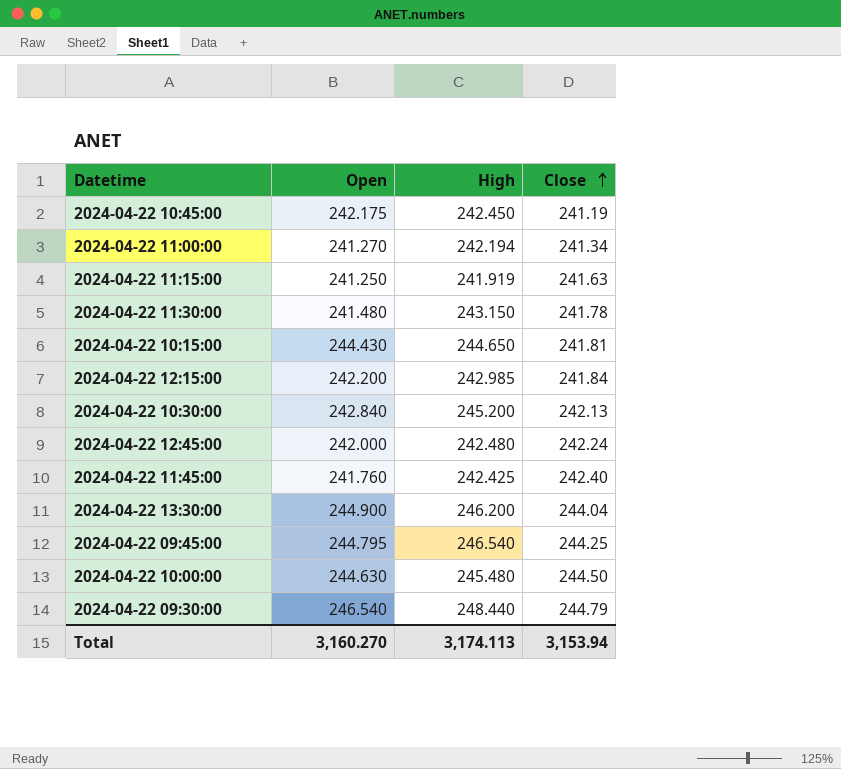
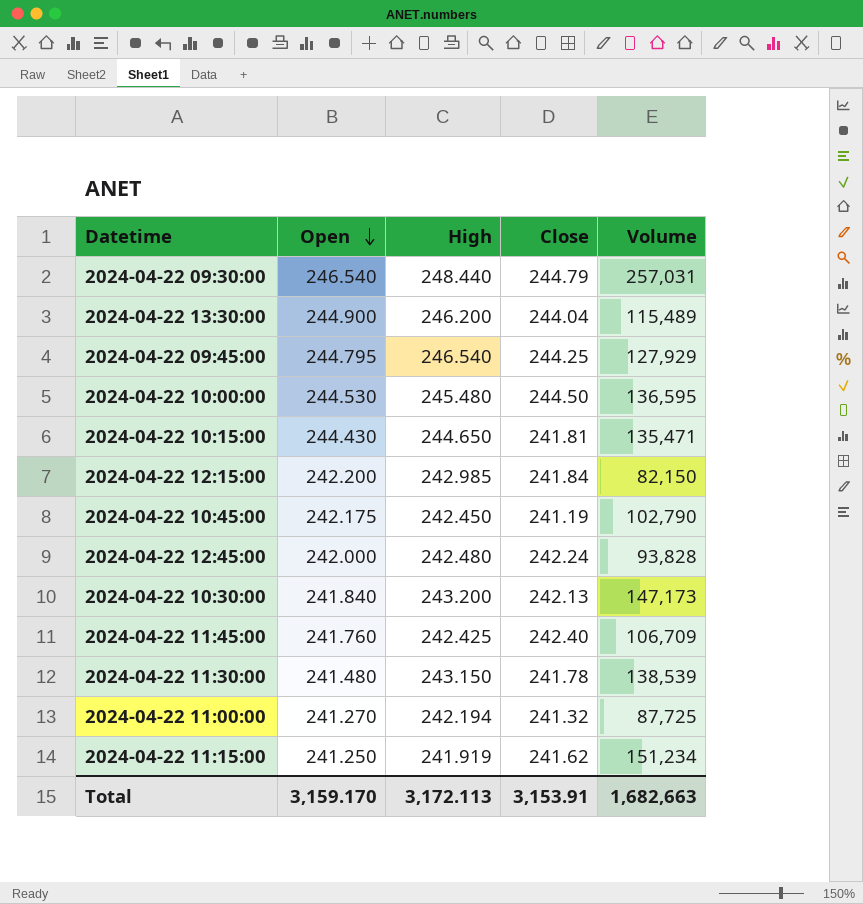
row order: Close ascending -> Open descending
column Volume | position: none -> 5
2024-04-22 10:00:00 | Open: 244.630 -> 244.530
2024-04-22 10:30:00 | Open: 242.840 -> 241.840
2024-04-22 10:30:00 | High: 245.200 -> 243.200
2024-04-22 11:00:00 | Close: 241.34 -> 241.32
2024-04-22 11:15:00 | Close: 241.63 -> 241.62
Total | Open: 3,160.270 -> 3,159.170
Total | High: 3,174.113 -> 3,172.113
Total | Close: 3,153.94 -> 3,153.91

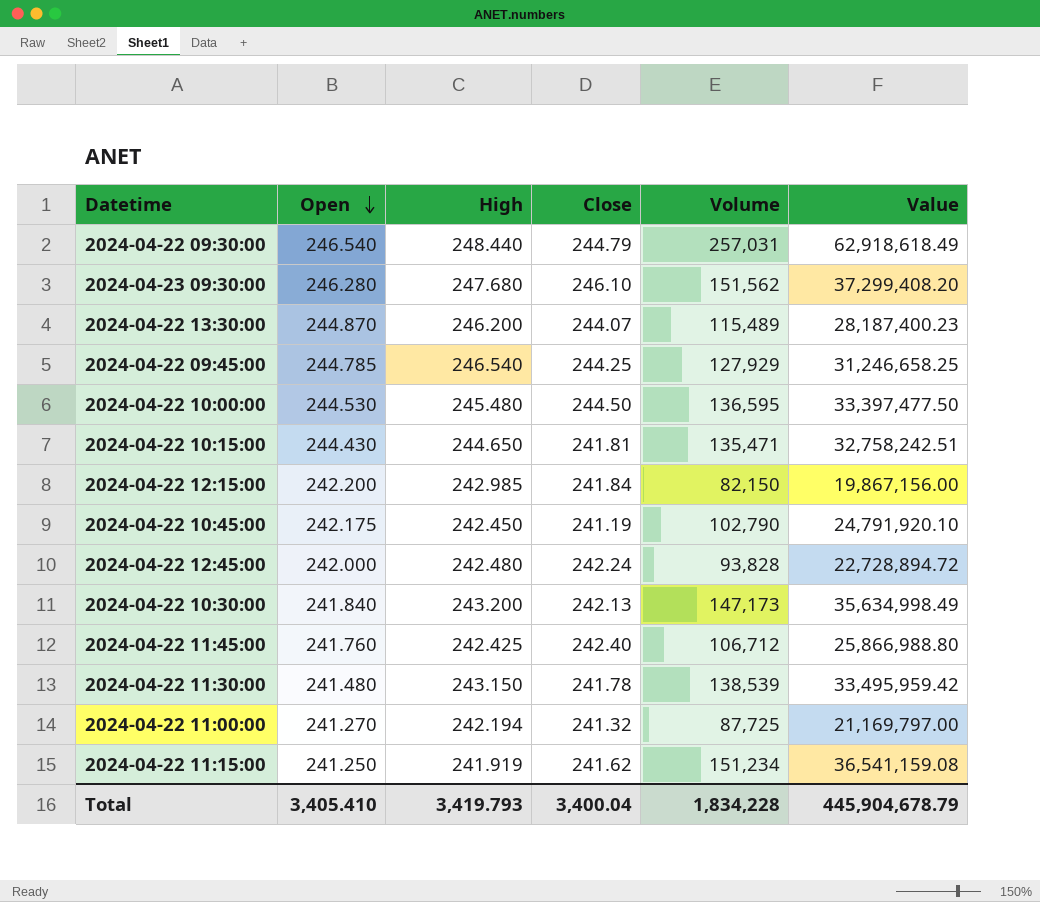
column Value | formula: none -> [Close] * [Volume]
row 2024-04-23 09:30:00: none -> 246.280 | 247.680 | 246.10 | 151,562 | 37,299,408.20
2024-04-22 13:30:00 | Open: 244.900 -> 244.870
2024-04-22 13:30:00 | Close: 244.04 -> 244.07
2024-04-22 09:45:00 | Open: 244.795 -> 244.785
2024-04-22 11:45:00 | Volume: 106,709 -> 106,712
Total | Open: 3,159.170 -> 3,405.410
Total | High: 3,172.113 -> 3,419.793
Total | Close: 3,153.91 -> 3,400.04
Total | Volume: 1,682,663 -> 1,834,228

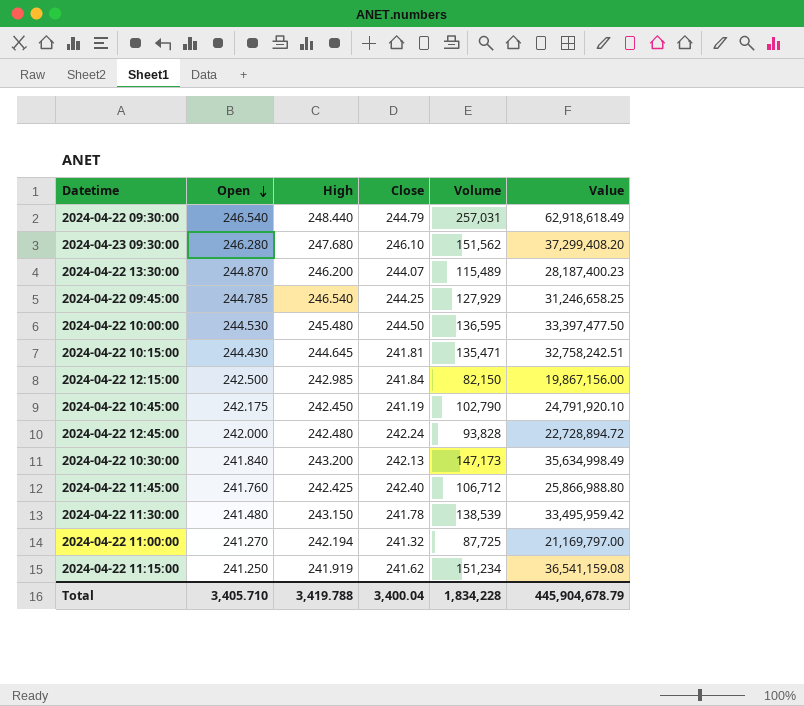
2024-04-22 10:15:00 | High: 244.650 -> 244.645
2024-04-22 12:15:00 | Open: 242.200 -> 242.500
Total | Open: 3,405.410 -> 3,405.710
Total | High: 3,419.793 -> 3,419.788

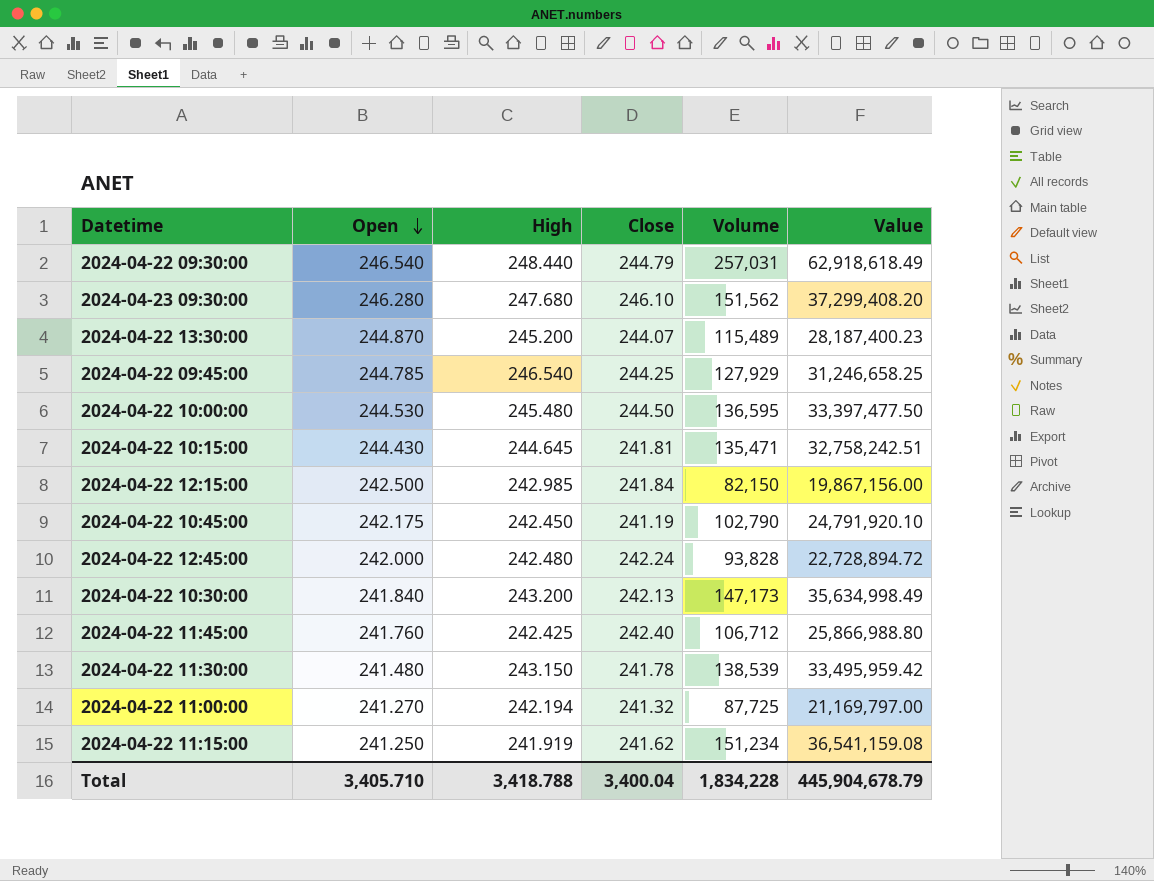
2024-04-22 13:30:00 | High: 246.200 -> 245.200
Total | High: 3,419.788 -> 3,418.788

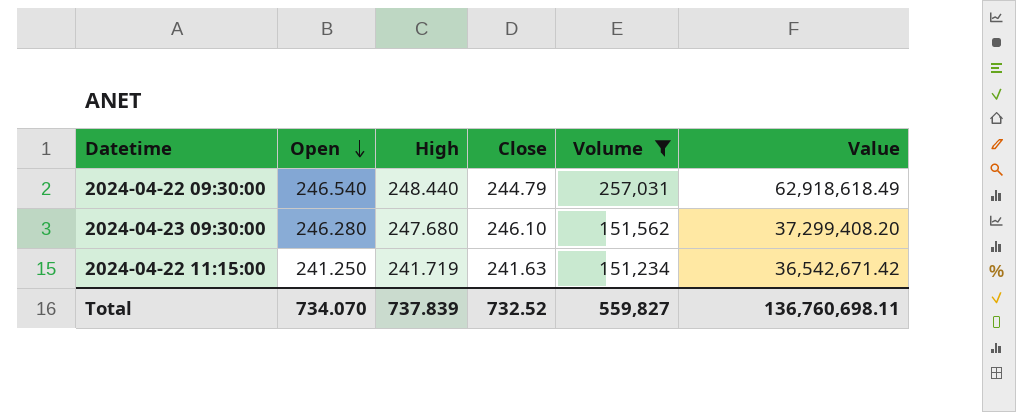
filter: none -> Volume >= 151,234
2024-04-22 11:15:00 | High: 241.919 -> 241.719
2024-04-22 11:15:00 | Close: 241.62 -> 241.63
2024-04-22 11:15:00 | Value: 36,541,159.08 -> 36,542,671.42
Total | Open: 3,405.710 -> 734.070
Total | High: 3,418.788 -> 737.839
Total | Close: 3,400.04 -> 732.52
Total | Volume: 1,834,228 -> 559,827
Total | Value: 445,904,678.79 -> 136,760,698.11

